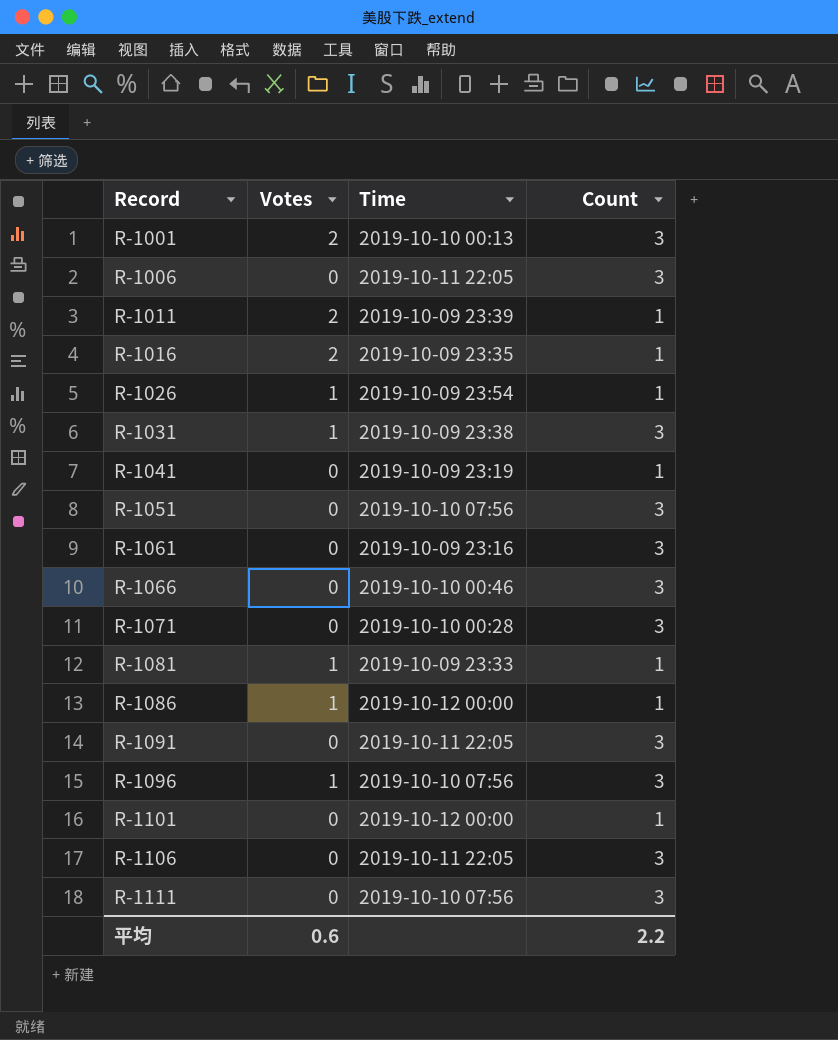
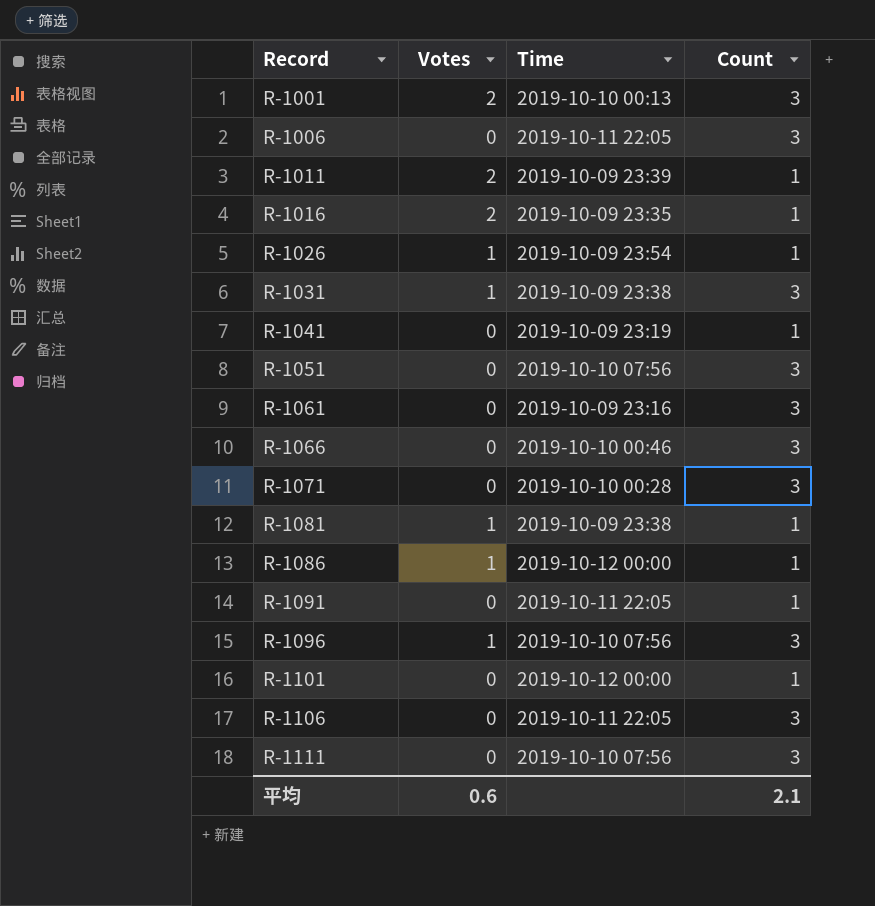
R-1081 | Time: 2019-10-09 23:33 -> 2019-10-09 23:38
R-1091 | Count: 3 -> 1
平均 | Count: 2.2 -> 2.1

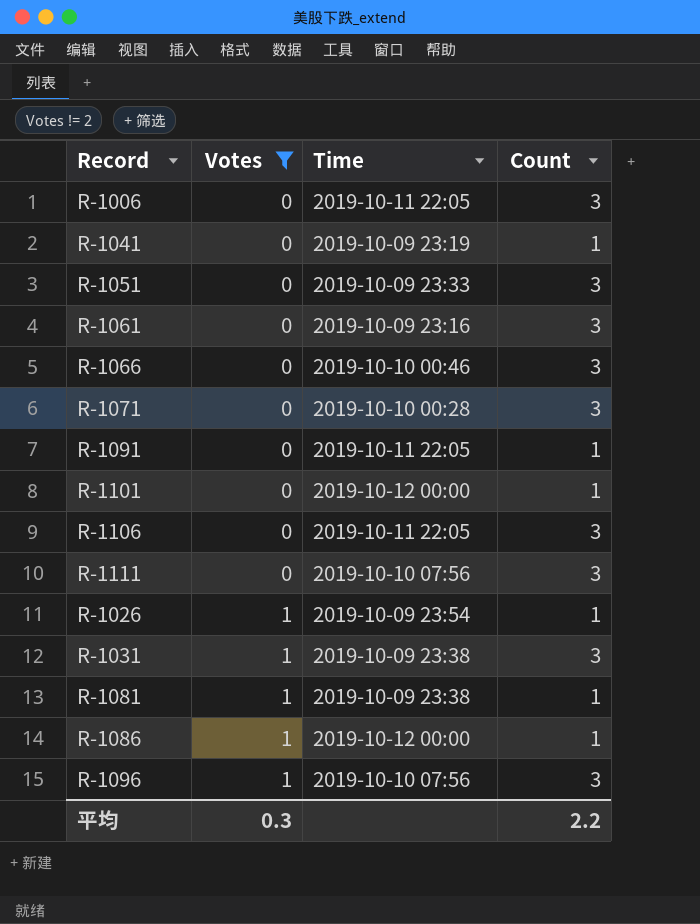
filter: none -> Votes != 2
row order: Record ascending -> Votes ascending
R-1051 | Time: 2019-10-10 07:56 -> 2019-10-09 23:33
平均 | Votes: 0.6 -> 0.3
平均 | Count: 2.1 -> 2.2

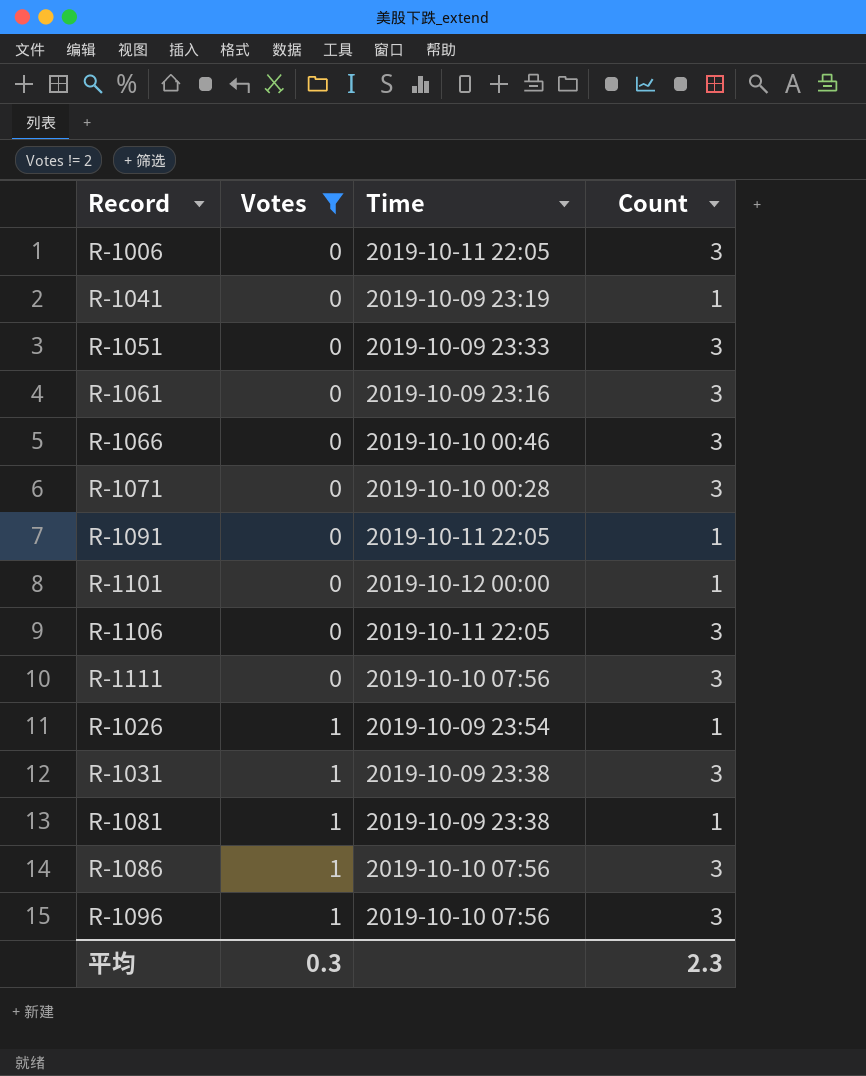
R-1086 | Time: 2019-10-12 00:00 -> 2019-10-10 07:56
R-1086 | Count: 1 -> 3
平均 | Count: 2.2 -> 2.3

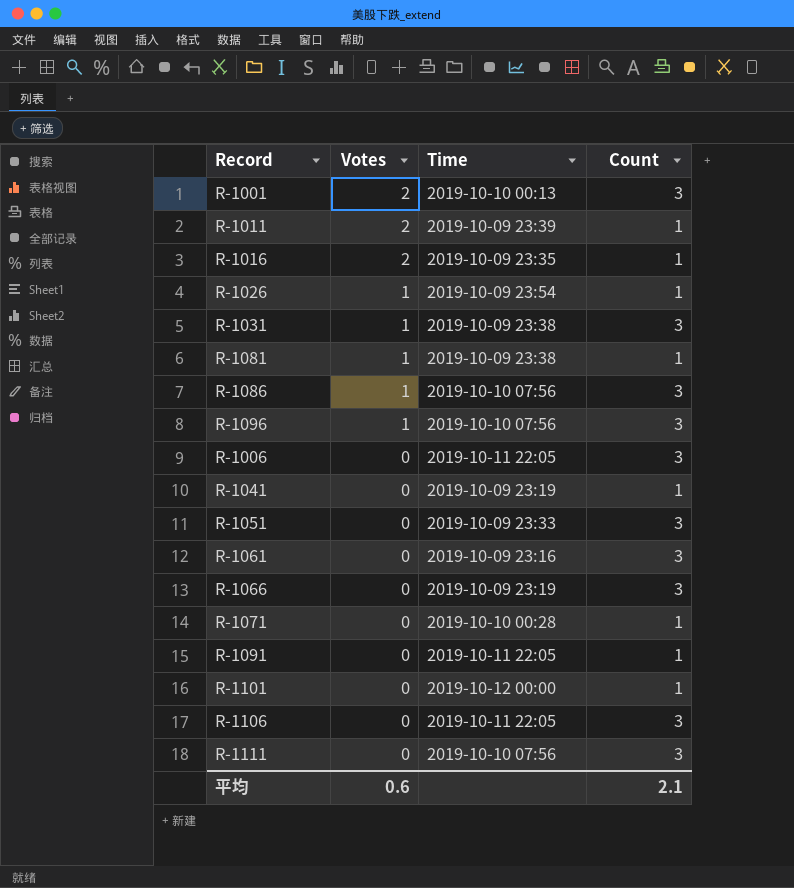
filter: Votes != 2 -> none
row order: Votes ascending -> Votes descending
R-1066 | Time: 2019-10-10 00:46 -> 2019-10-09 23:19
R-1071 | Count: 3 -> 1
平均 | Votes: 0.3 -> 0.6
平均 | Count: 2.3 -> 2.1

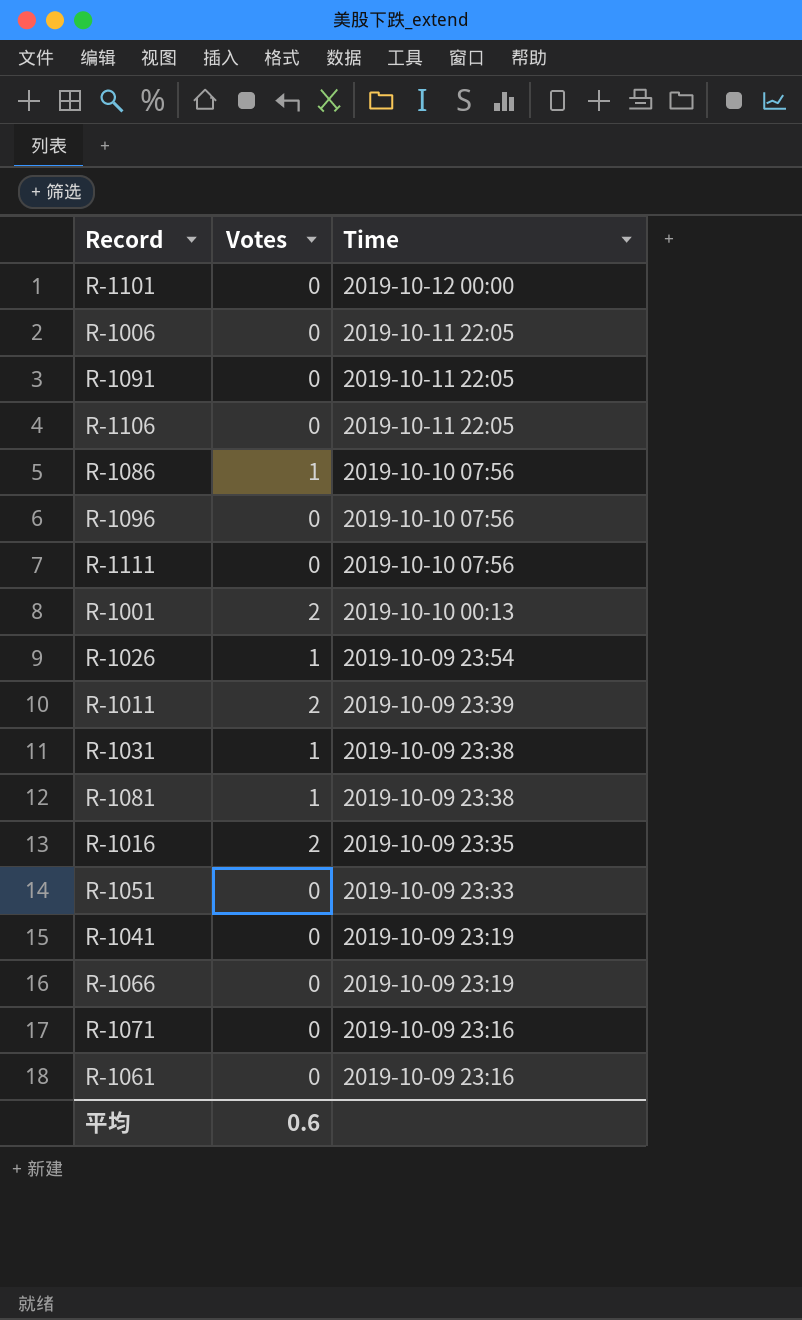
row order: Votes descending -> Time descending
column Count | position: 4 -> none
R-1096 | Votes: 1 -> 0
R-1071 | Time: 2019-10-10 00:28 -> 2019-10-09 23:16

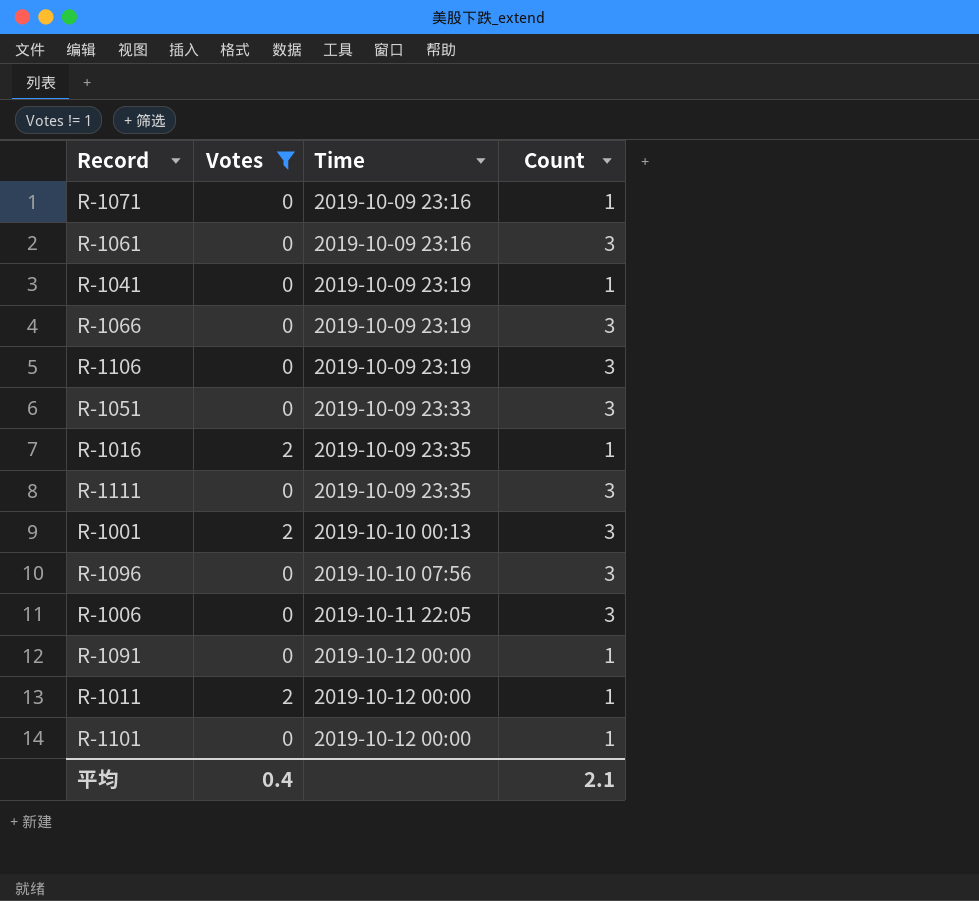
filter: none -> Votes != 1
row order: Time descending -> Time ascending
column Count | position: none -> 4
R-1106 | Time: 2019-10-11 22:05 -> 2019-10-09 23:19
R-1111 | Time: 2019-10-10 07:56 -> 2019-10-09 23:35
R-1091 | Time: 2019-10-11 22:05 -> 2019-10-12 00:00
R-1011 | Time: 2019-10-09 23:39 -> 2019-10-12 00:00
平均 | Votes: 0.6 -> 0.4

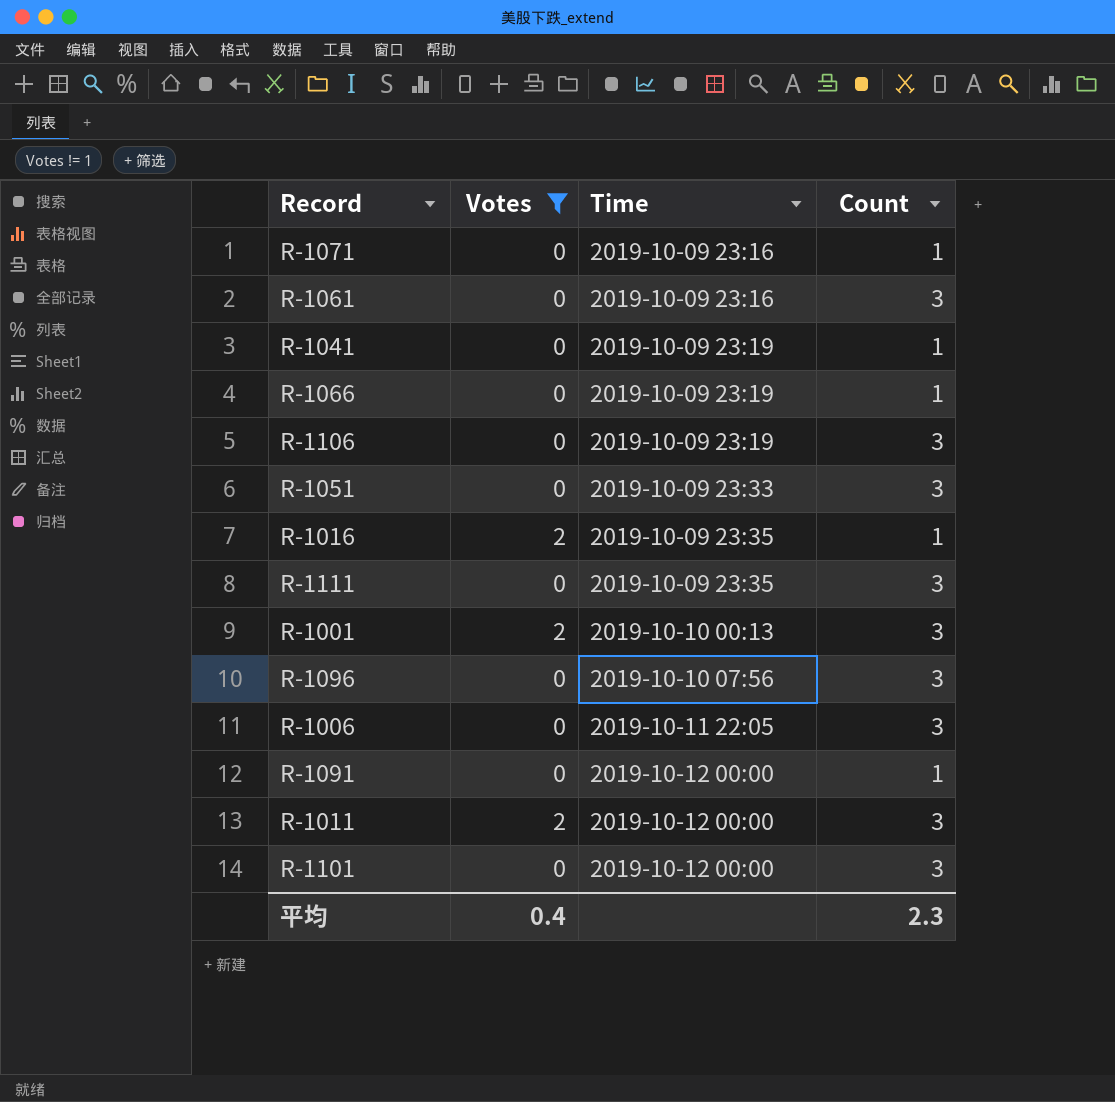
R-1066 | Count: 3 -> 1
R-1011 | Count: 1 -> 3
R-1101 | Count: 1 -> 3
平均 | Count: 2.1 -> 2.3

